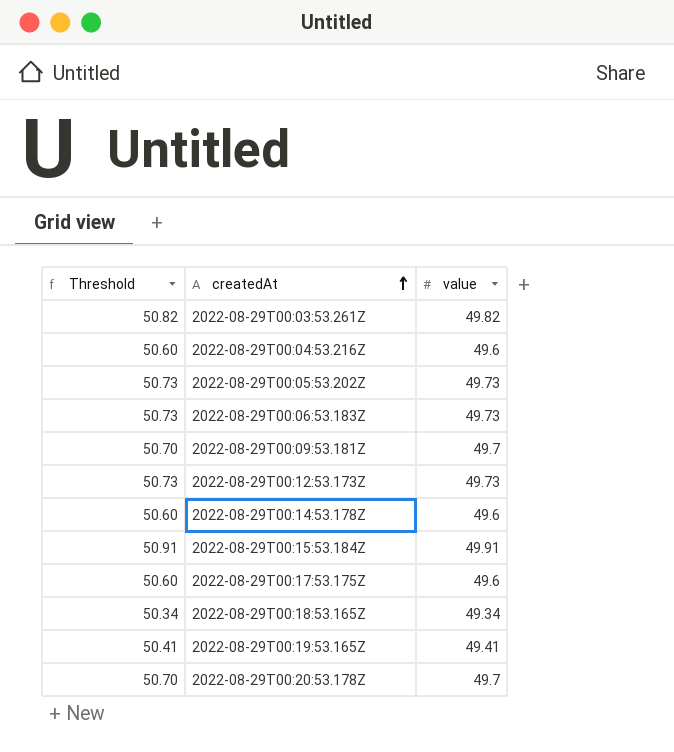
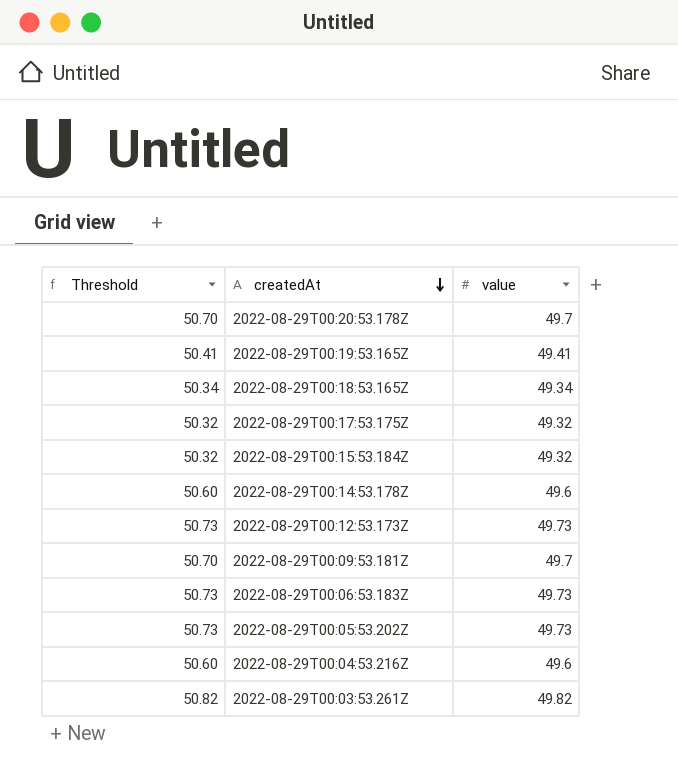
row order: createdAt ascending -> createdAt descending
2022-08-29T00:17:53.175Z | Threshold: 50.60 -> 50.32
2022-08-29T00:17:53.175Z | value: 49.6 -> 49.32
2022-08-29T00:15:53.184Z | Threshold: 50.91 -> 50.32
2022-08-29T00:15:53.184Z | value: 49.91 -> 49.32

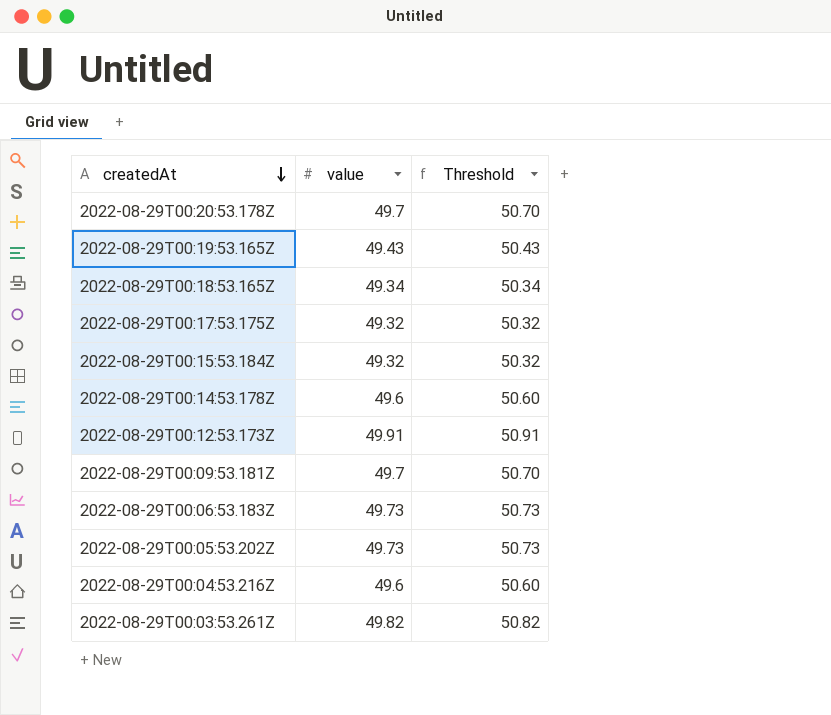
column Threshold | position: 1 -> 3
2022-08-29T00:19:53.165Z | value: 49.41 -> 49.43
2022-08-29T00:19:53.165Z | Threshold: 50.41 -> 50.43
2022-08-29T00:12:53.173Z | value: 49.73 -> 49.91
2022-08-29T00:12:53.173Z | Threshold: 50.73 -> 50.91

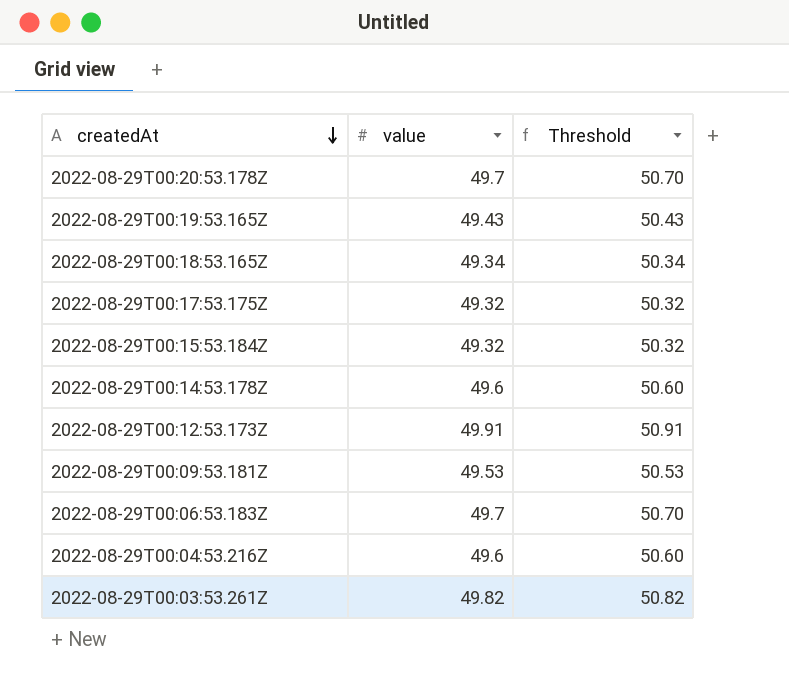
row 2022-08-29T00:05:53.202Z: 49.73 | 50.73 -> none
2022-08-29T00:09:53.181Z | value: 49.7 -> 49.53
2022-08-29T00:09:53.181Z | Threshold: 50.70 -> 50.53
2022-08-29T00:06:53.183Z | value: 49.73 -> 49.7
2022-08-29T00:06:53.183Z | Threshold: 50.73 -> 50.70

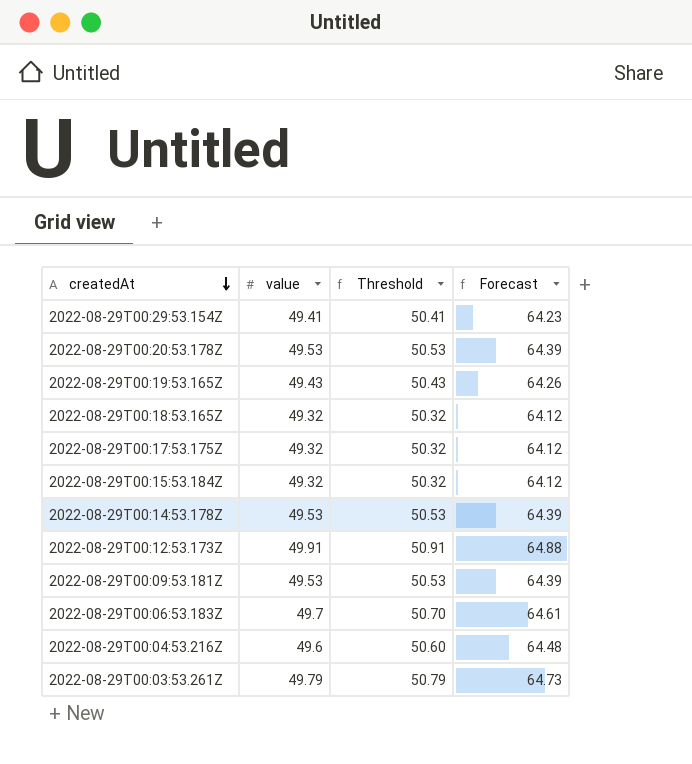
column Forecast | formula: none -> [value] * 1.3
row 2022-08-29T00:29:53.154Z: none -> 49.41 | 50.41 | 64.23
2022-08-29T00:20:53.178Z | value: 49.7 -> 49.53
2022-08-29T00:20:53.178Z | Threshold: 50.70 -> 50.53
2022-08-29T00:18:53.165Z | value: 49.34 -> 49.32
2022-08-29T00:18:53.165Z | Threshold: 50.34 -> 50.32
2022-08-29T00:14:53.178Z | value: 49.6 -> 49.53
2022-08-29T00:14:53.178Z | Threshold: 50.60 -> 50.53
2022-08-29T00:03:53.261Z | value: 49.82 -> 49.79
2022-08-29T00:03:53.261Z | Threshold: 50.82 -> 50.79

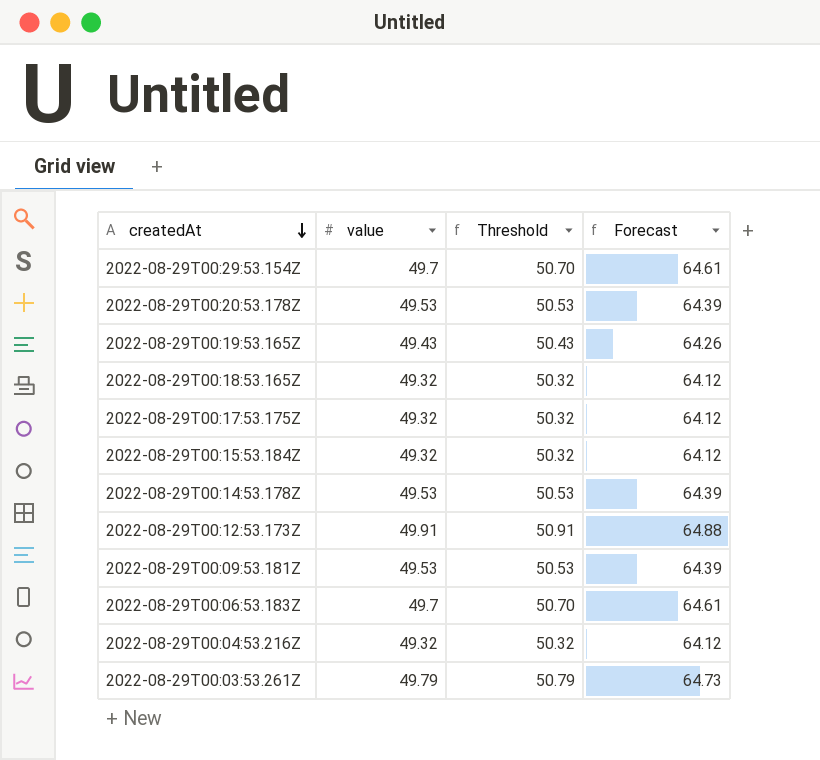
2022-08-29T00:29:53.154Z | value: 49.41 -> 49.7
2022-08-29T00:29:53.154Z | Threshold: 50.41 -> 50.70
2022-08-29T00:29:53.154Z | Forecast: 64.23 -> 64.61
2022-08-29T00:04:53.216Z | value: 49.6 -> 49.32
2022-08-29T00:04:53.216Z | Threshold: 50.60 -> 50.32
2022-08-29T00:04:53.216Z | Forecast: 64.48 -> 64.12

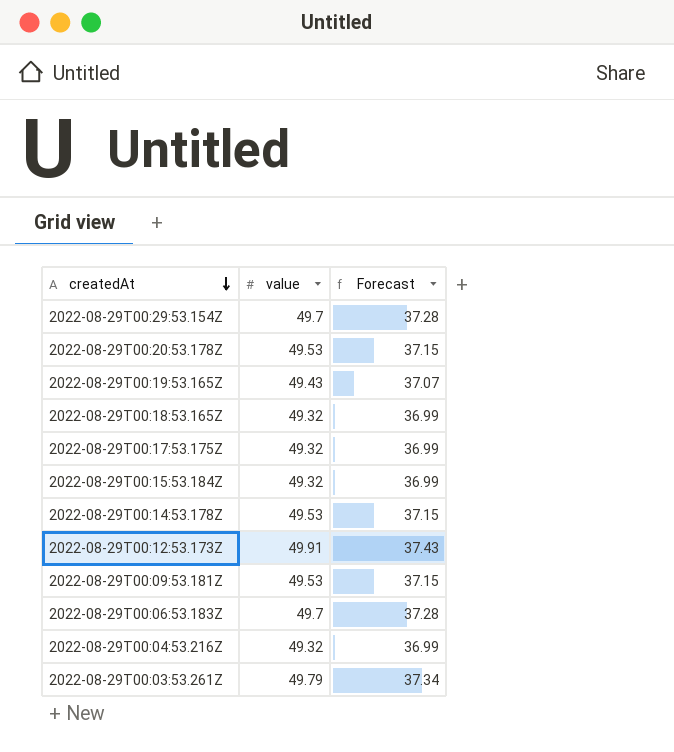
column Threshold | formula: [value] + 1 -> none
column Forecast | formula: [value] * 1.3 -> [value] * 0.75

